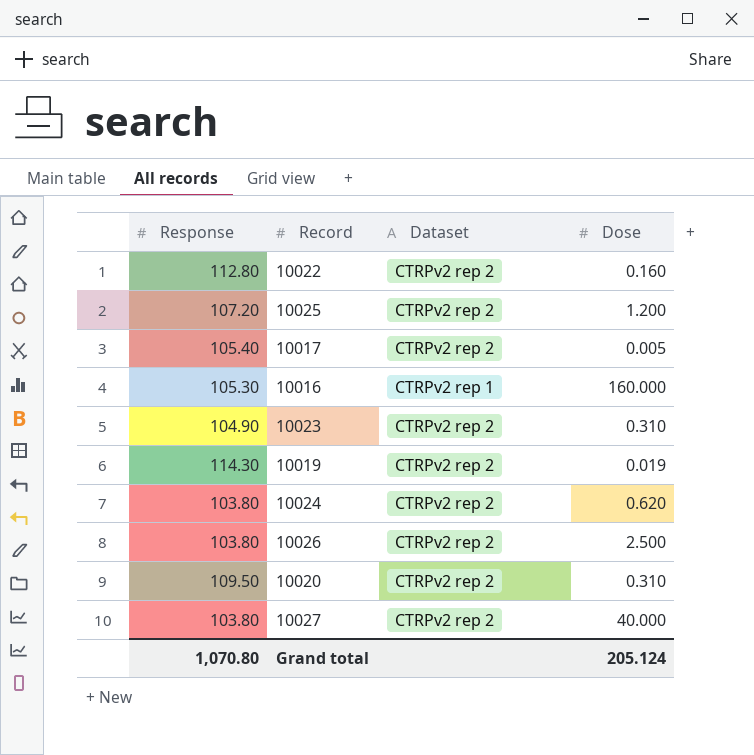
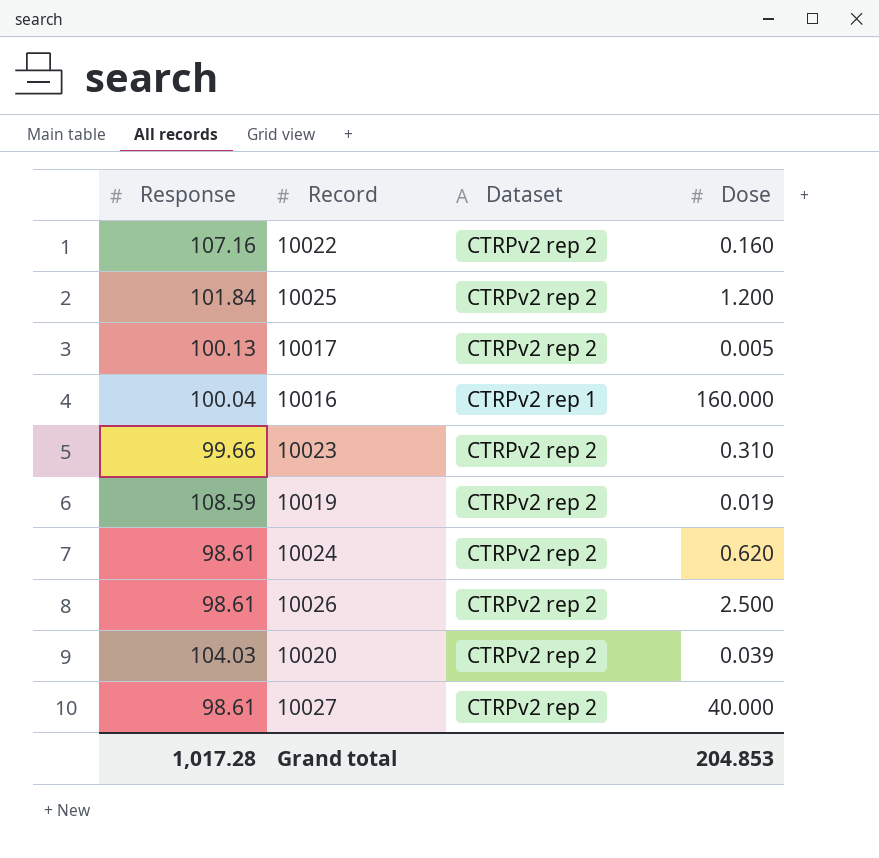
10022 | Response: 112.80 -> 107.16
10025 | Response: 107.20 -> 101.84
10017 | Response: 105.40 -> 100.13
10016 | Response: 105.30 -> 100.04
10023 | Response: 104.90 -> 99.66
10019 | Response: 114.30 -> 108.59
10024 | Response: 103.80 -> 98.61
10026 | Response: 103.80 -> 98.61
10020 | Response: 109.50 -> 104.03
10020 | Dose: 0.310 -> 0.039
10027 | Response: 103.80 -> 98.61
Grand total | Response: 1,070.80 -> 1,017.28
Grand total | Dose: 205.124 -> 204.853

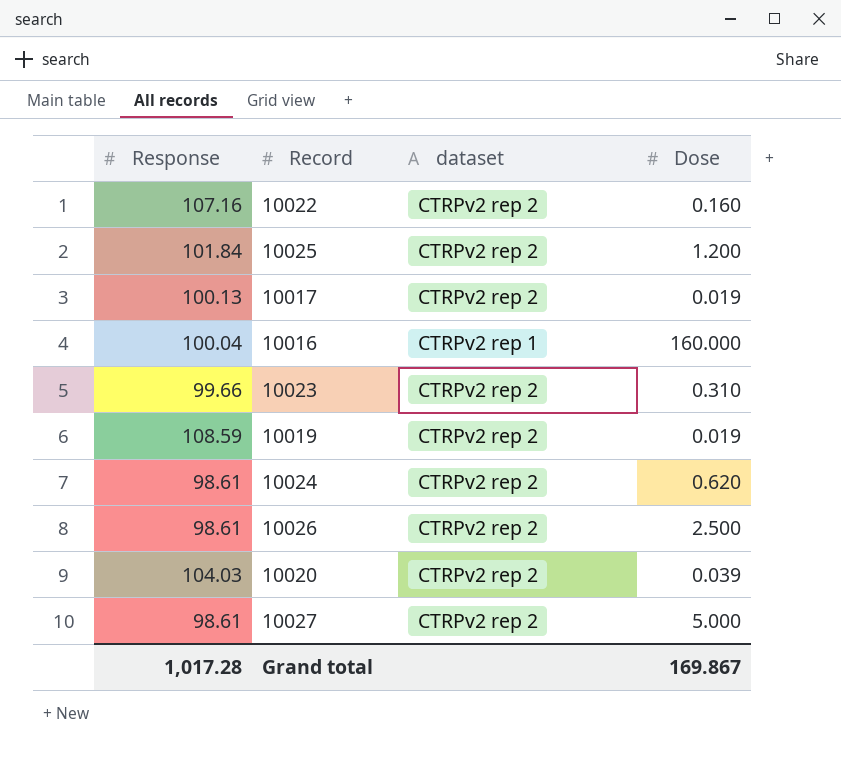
column name: Dataset -> dataset
10017 | Dose: 0.005 -> 0.019
10027 | Dose: 40.000 -> 5.000
Grand total | Dose: 204.853 -> 169.867

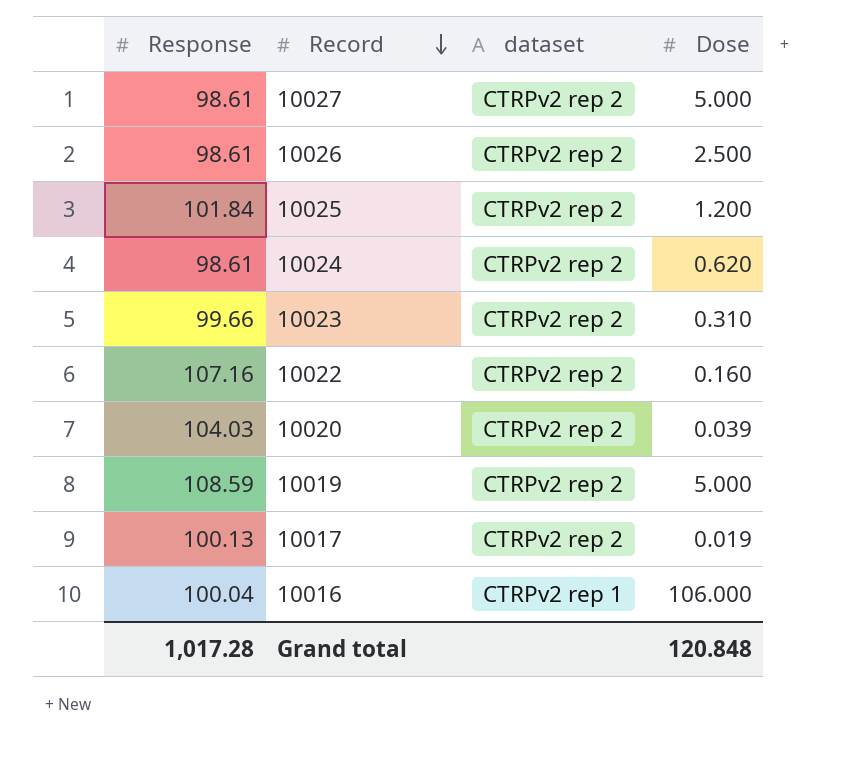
row order: none -> Record descending
10019 | Dose: 0.019 -> 5.000
10016 | Dose: 160.000 -> 106.000
Grand total | Dose: 169.867 -> 120.848

